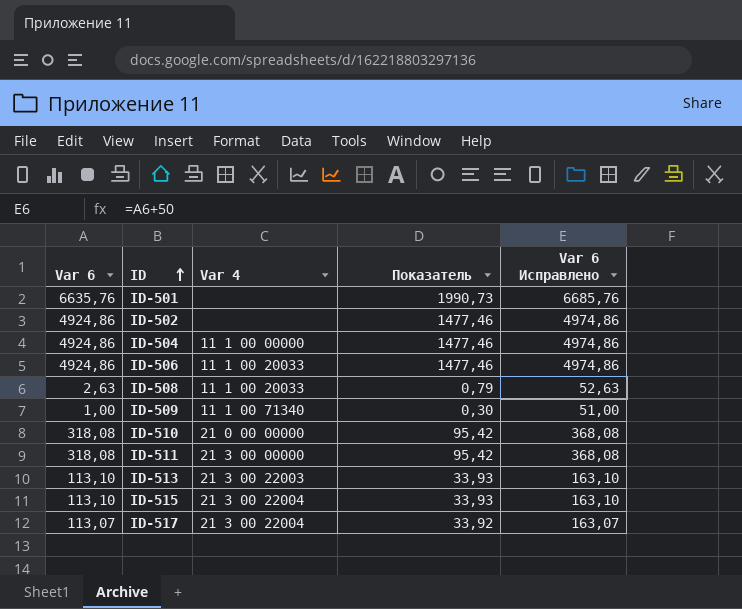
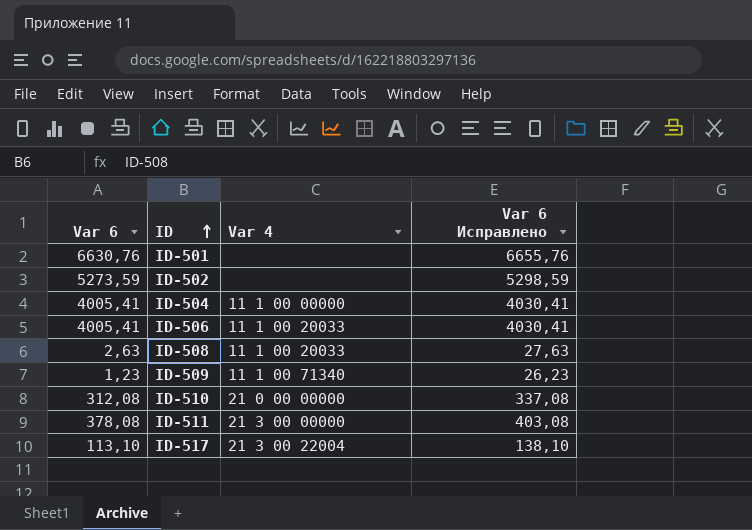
column Показатель | formula: [Var 6] * 0,3 -> none
column Var 6 Исправлено | formula: [Var 6] + 50 -> [Var 6] + 25
row ID-513: 113,10 | 21 3 00 22003 | 33,93 | 163,10 -> none
row ID-515: 113,10 | 21 3 00 22004 | 33,93 | 163,10 -> none
ID-501 | Var 6: 6635,76 -> 6630,76
ID-502 | Var 6: 4924,86 -> 5273,59
ID-504 | Var 6: 4924,86 -> 4005,41
ID-506 | Var 6: 4924,86 -> 4005,41
ID-509 | Var 6: 1,00 -> 1,23
ID-510 | Var 6: 318,08 -> 312,08
ID-511 | Var 6: 318,08 -> 378,08
ID-517 | Var 6: 113,07 -> 113,10

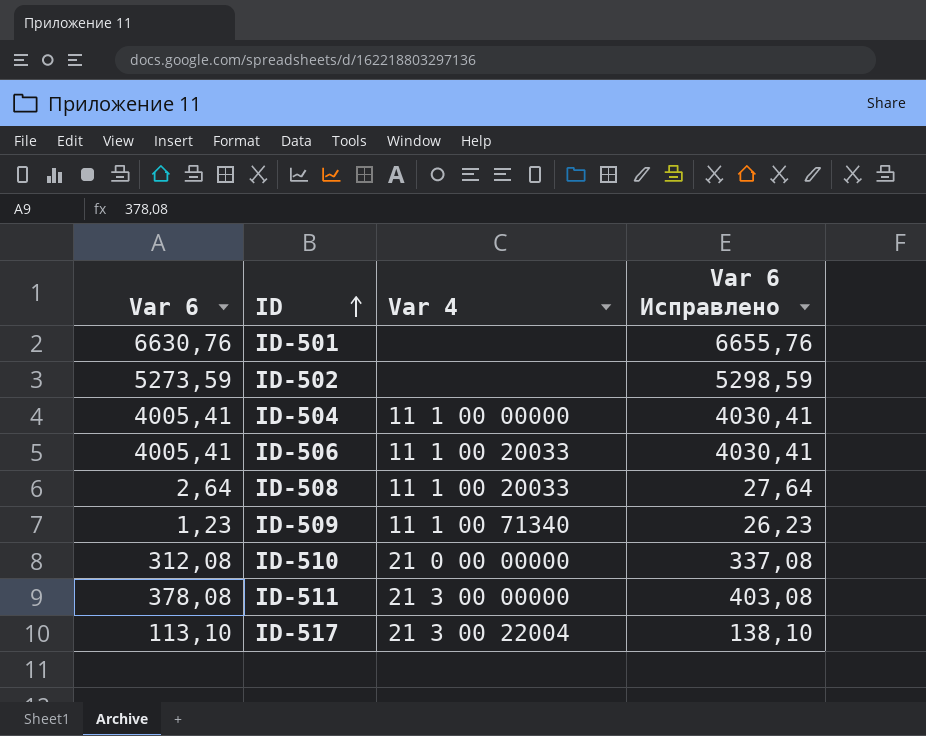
ID-508 | Var 6: 2,63 -> 2,64
ID-508 | Var 6 Исправлено: 27,63 -> 27,64

